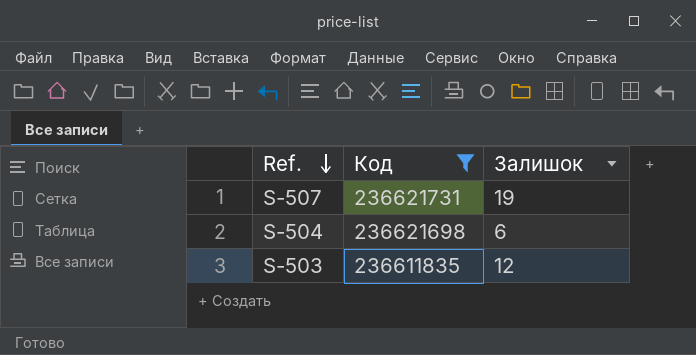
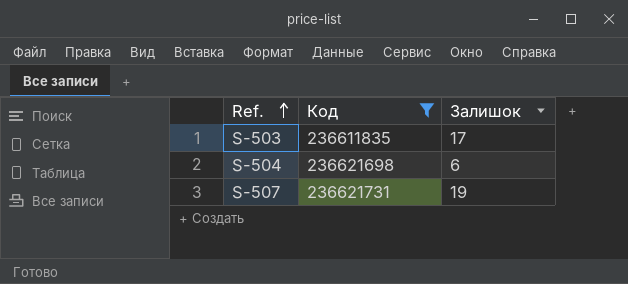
row order: Ref. descending -> Ref. ascending
S-503 | Залишок: 12 -> 17

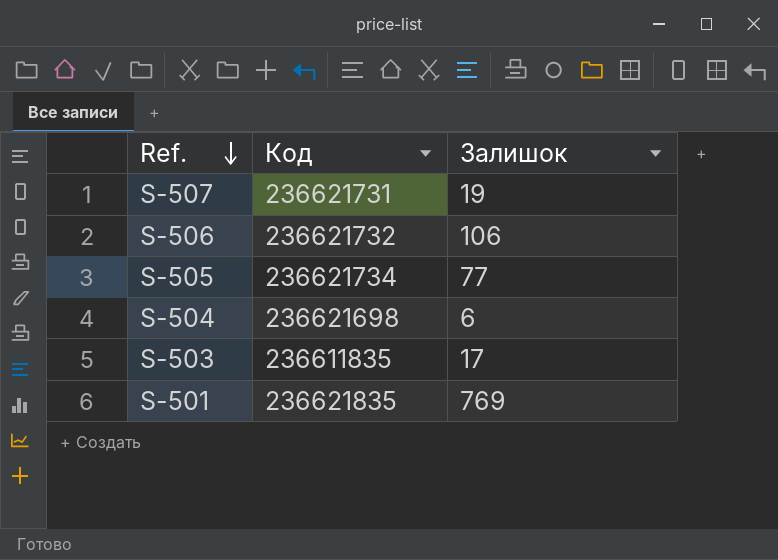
filter: Код <= 236621731 -> none
row order: Ref. ascending -> Ref. descending

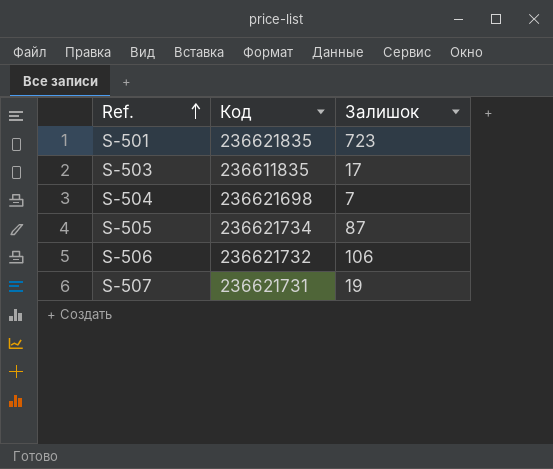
row order: Ref. descending -> Ref. ascending
S-501 | Залишок: 769 -> 723
S-504 | Залишок: 6 -> 7
S-505 | Залишок: 77 -> 87

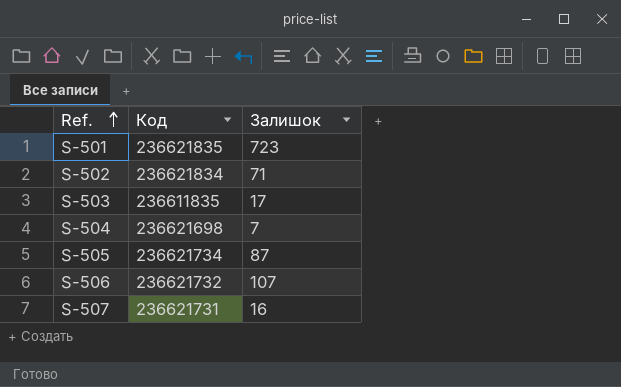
row S-502: none -> 236621834 | 71
S-506 | Залишок: 106 -> 107
S-507 | Залишок: 19 -> 16

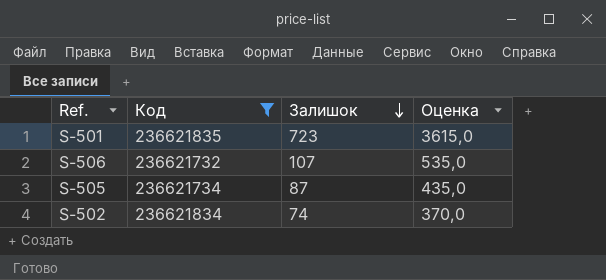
filter: none -> Код >= 236621732
row order: Ref. ascending -> Залишок descending
column Оценка | formula: none -> [Залишок] * 5
S-502 | Залишок: 71 -> 74

